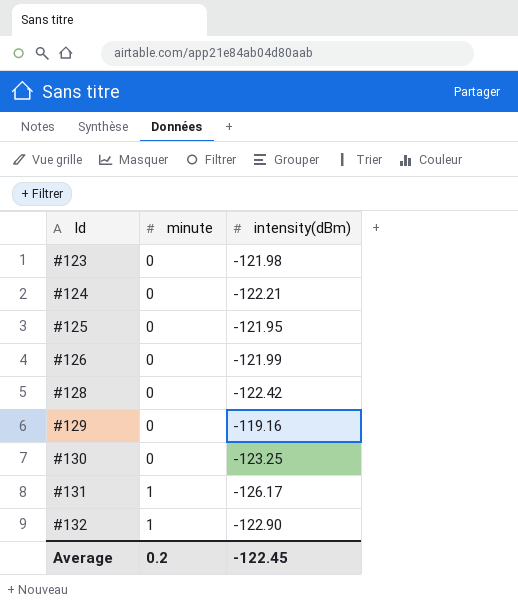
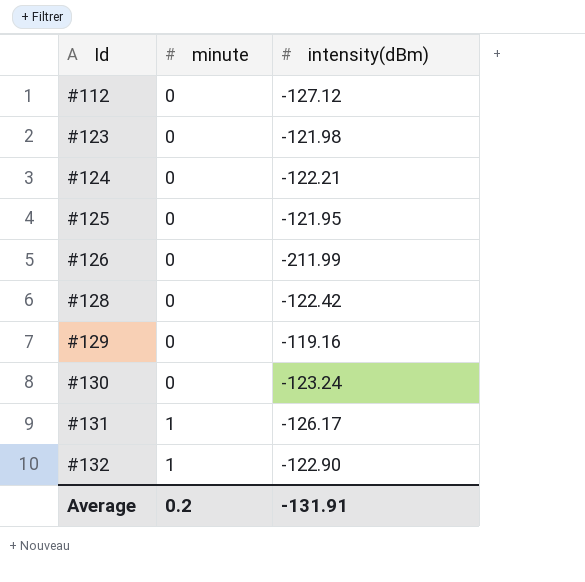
row #112: none -> 0 | -127.12
#126 | intensity(dBm): -121.99 -> -211.99
#130 | intensity(dBm): -123.25 -> -123.24
Average | intensity(dBm): -122.45 -> -131.91

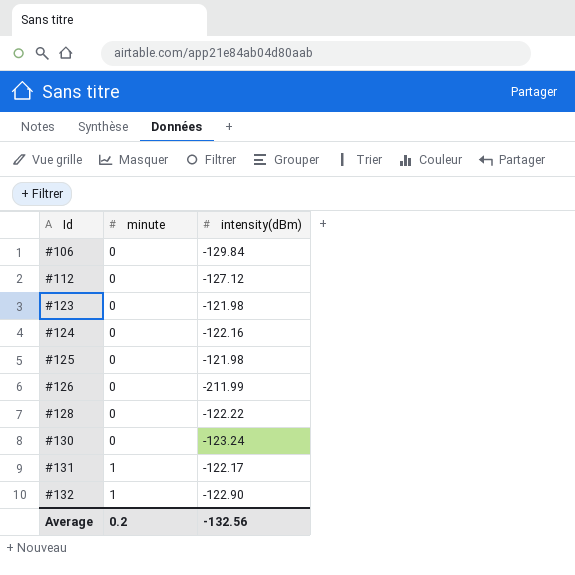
row #129: 0 | -119.16 -> none
row #106: none -> 0 | -129.84
#124 | intensity(dBm): -122.21 -> -122.16
#125 | intensity(dBm): -121.95 -> -121.98
#128 | intensity(dBm): -122.42 -> -122.22
#131 | intensity(dBm): -126.17 -> -122.17
Average | intensity(dBm): -131.91 -> -132.56

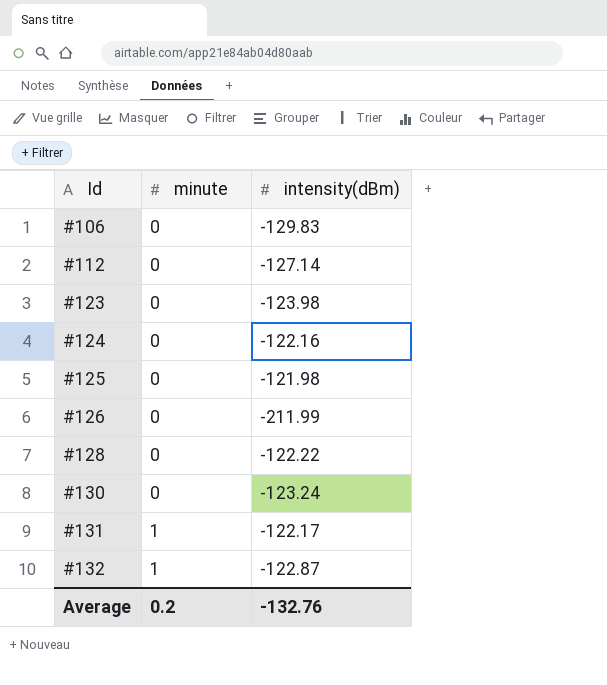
#106 | intensity(dBm): -129.84 -> -129.83
#112 | intensity(dBm): -127.12 -> -127.14
#123 | intensity(dBm): -121.98 -> -123.98
#132 | intensity(dBm): -122.90 -> -122.87
Average | intensity(dBm): -132.56 -> -132.76

